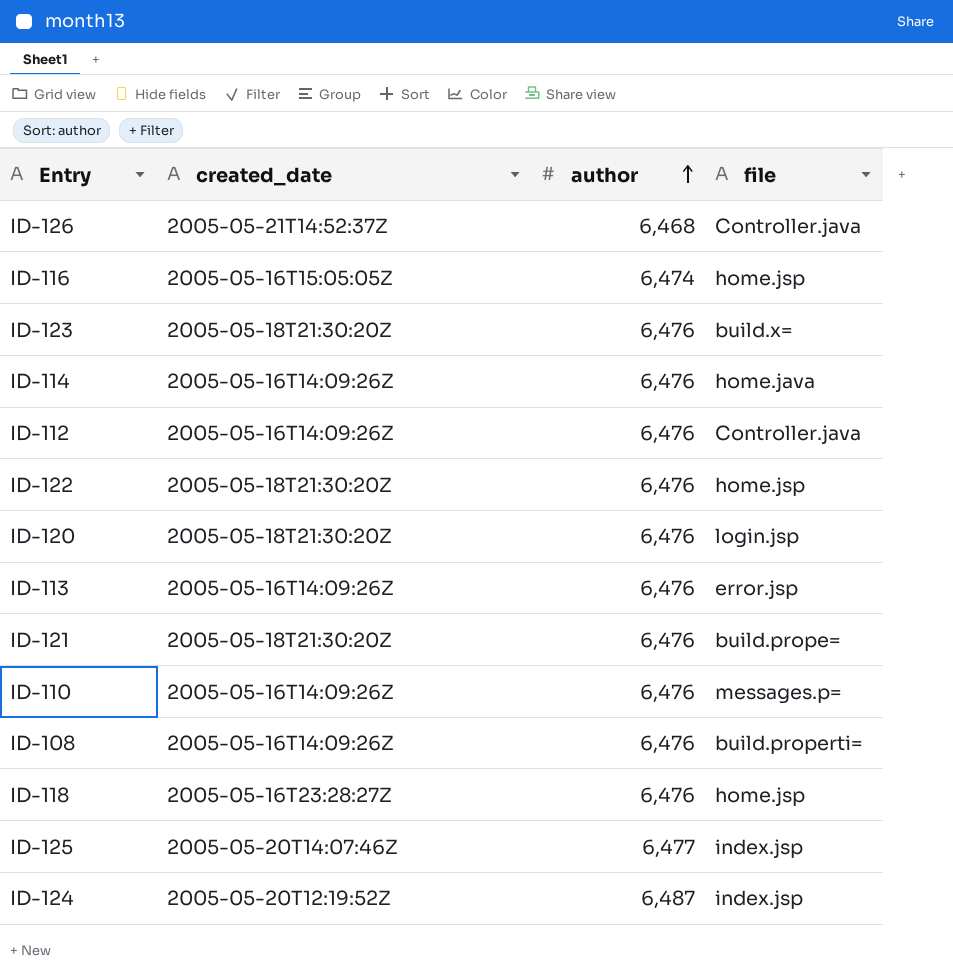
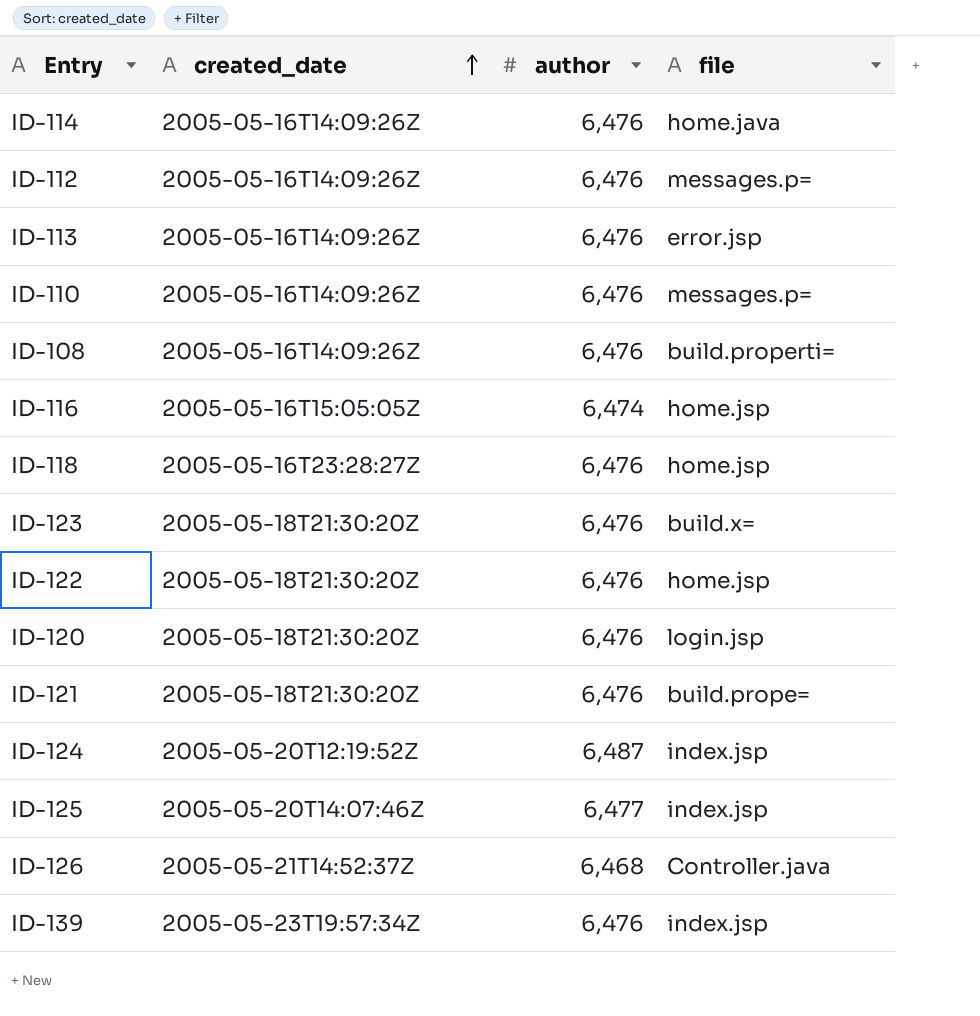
row order: author ascending -> created_date ascending
ID-112 | file: Controller.java -> messages.p=
row ID-139: none -> 2005-05-23T19:57:34Z | 6,476 | index.jsp

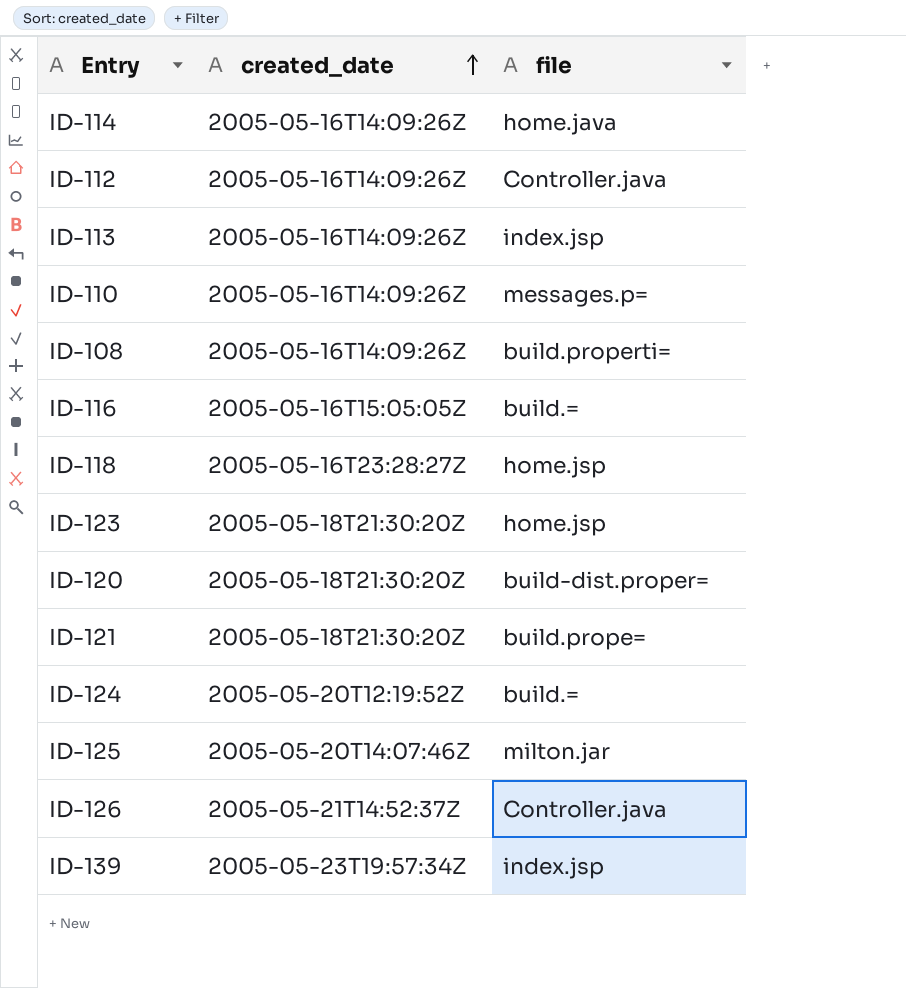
column author | position: 3 -> none
row ID-122: 2005-05-18T21:30:20Z | 6,476 | home.jsp -> none
ID-112 | file: messages.p= -> Controller.java
ID-113 | file: error.jsp -> index.jsp
ID-116 | file: home.jsp -> build.=
ID-123 | file: build.x= -> home.jsp
ID-120 | file: login.jsp -> build-dist.proper=
ID-124 | file: index.jsp -> build.=
ID-125 | file: index.jsp -> milton.jar

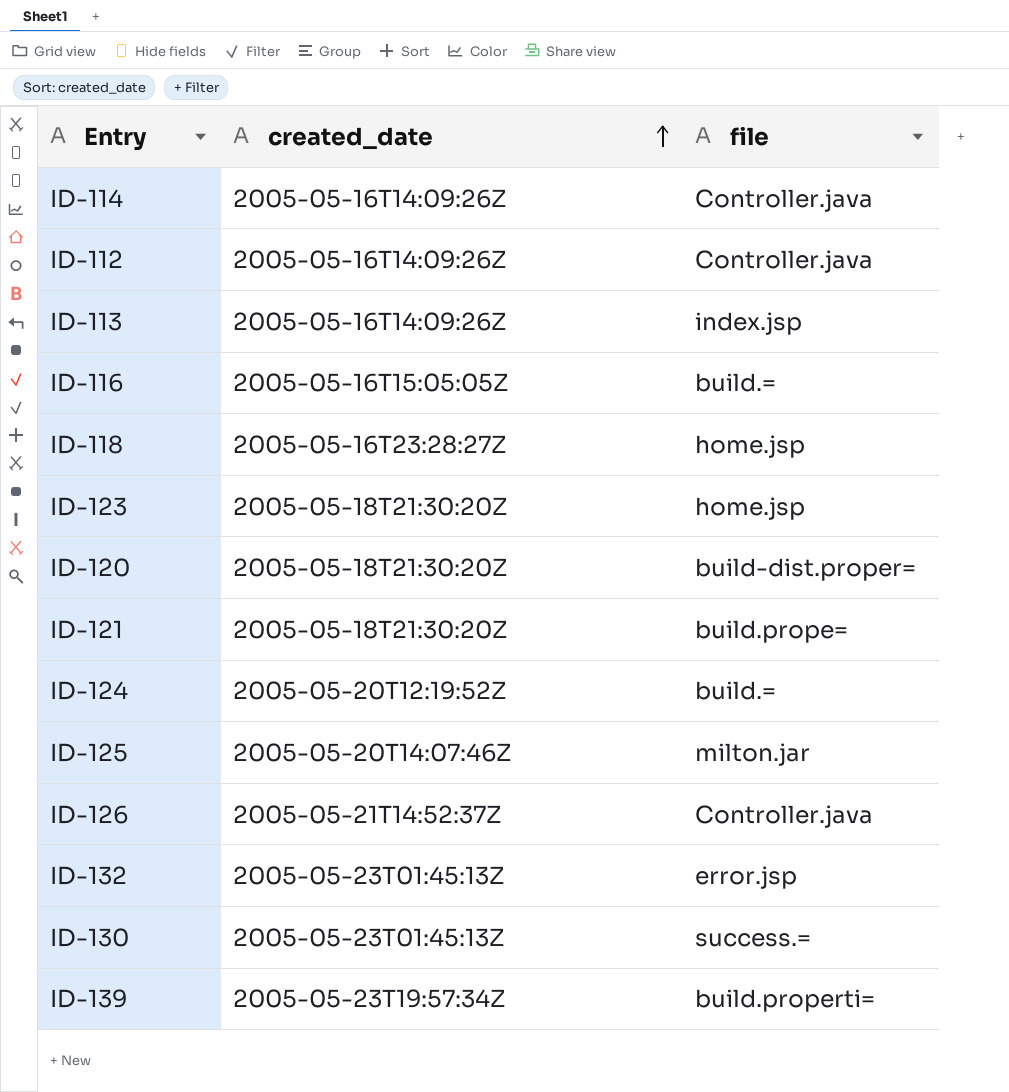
row ID-110: 2005-05-16T14:09:26Z | messages.p= -> none
row ID-108: 2005-05-16T14:09:26Z | build.properti= -> none
ID-114 | file: home.java -> Controller.java
row ID-132: none -> 2005-05-23T01:45:13Z | error.jsp
row ID-130: none -> 2005-05-23T01:45:13Z | success.=
ID-139 | file: index.jsp -> build.properti=

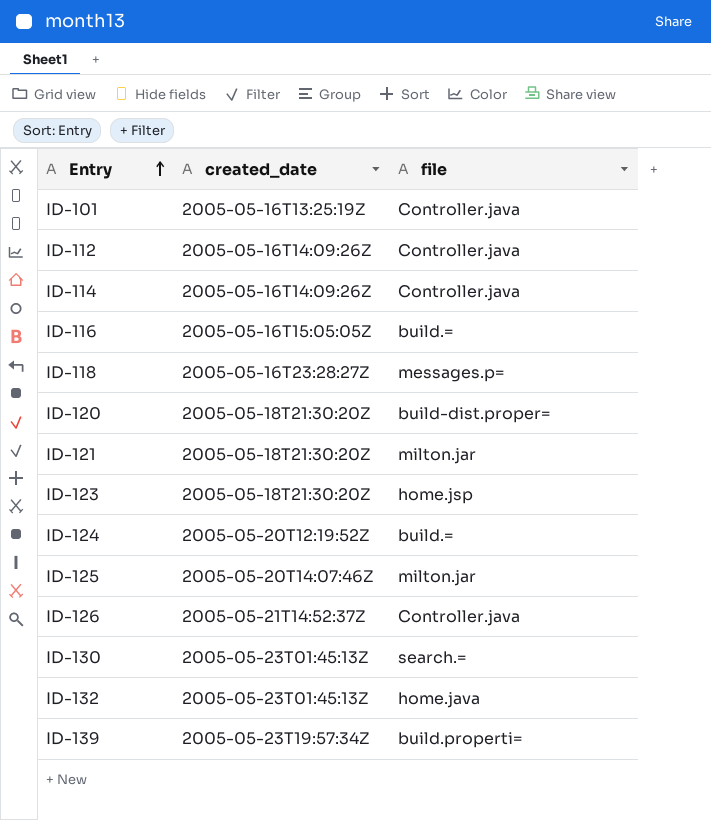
row order: created_date ascending -> Entry ascending
row ID-113: 2005-05-16T14:09:26Z | index.jsp -> none
row ID-101: none -> 2005-05-16T13:25:19Z | Controller.java
ID-118 | file: home.jsp -> messages.p=
ID-121 | file: build.prope= -> milton.jar
ID-130 | file: success.= -> search.=
ID-132 | file: error.jsp -> home.java

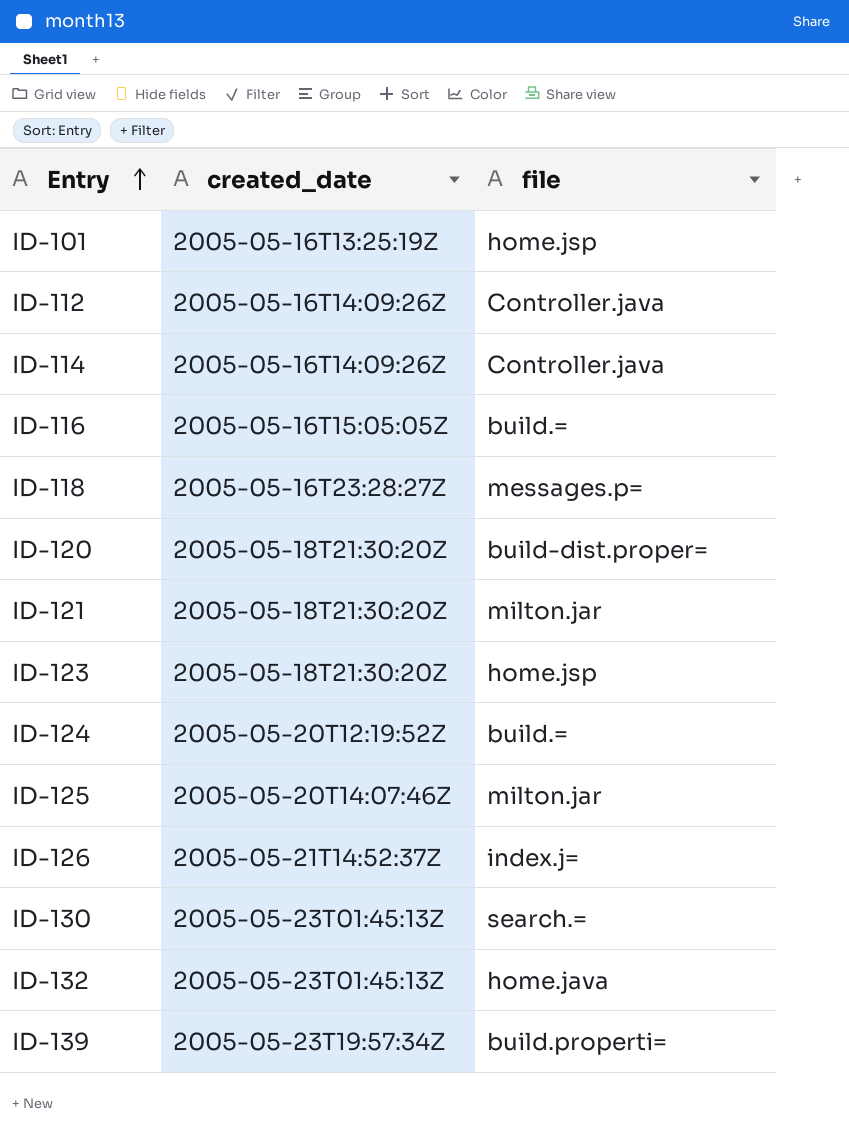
ID-101 | file: Controller.java -> home.jsp
ID-126 | file: Controller.java -> index.j=

